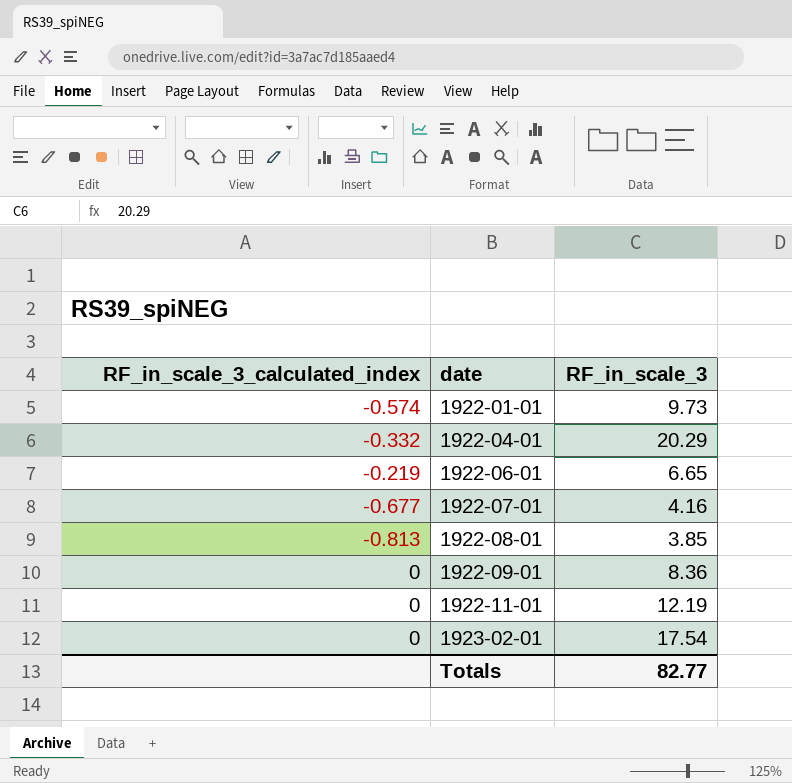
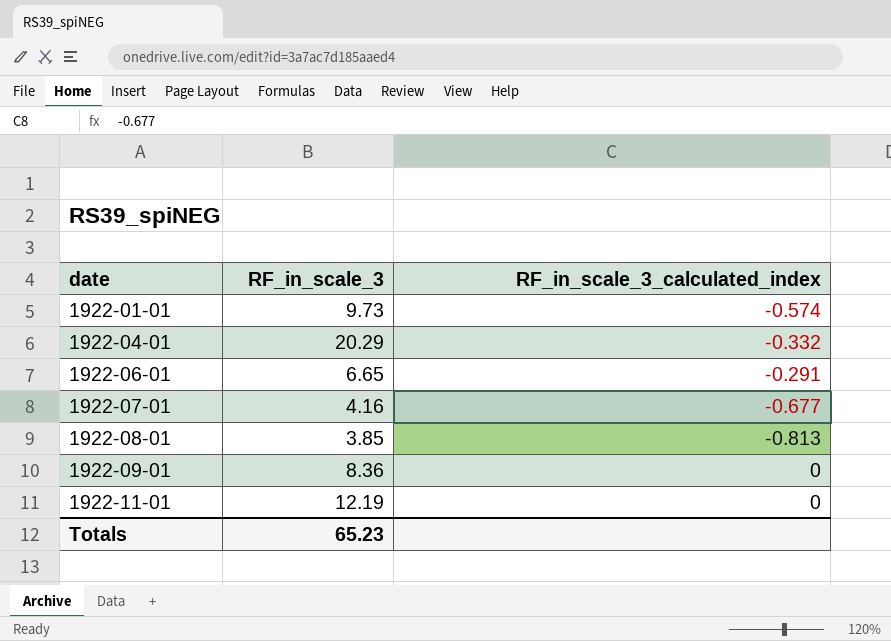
column RF_in_scale_3_calculated_index | position: 1 -> 3
row 1923-02-01: 0 | 17.54 -> none
1922-06-01 | RF_in_scale_3_calculated_index: -0.219 -> -0.291
Totals | RF_in_scale_3: 82.77 -> 65.23

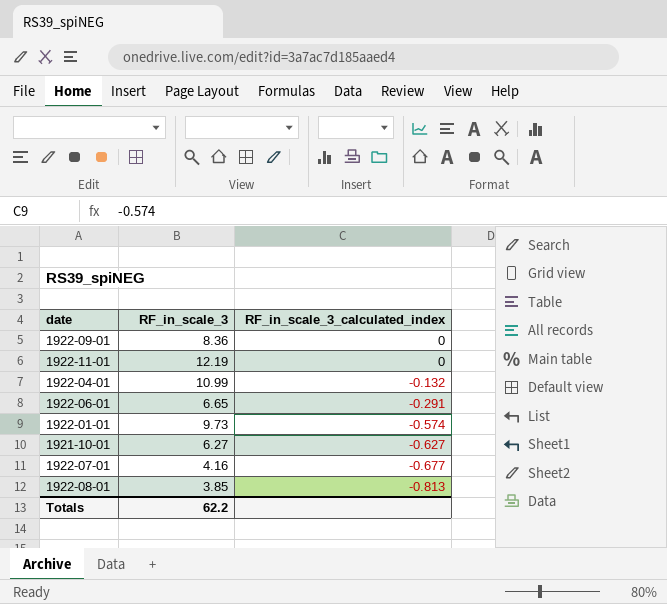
row order: date ascending -> RF_in_scale_3_calculated_index descending
1922-04-01 | RF_in_scale_3: 20.29 -> 10.99
1922-04-01 | RF_in_scale_3_calculated_index: -0.332 -> -0.132
row 1921-10-01: none -> 6.27 | -0.627
Totals | RF_in_scale_3: 65.23 -> 62.2

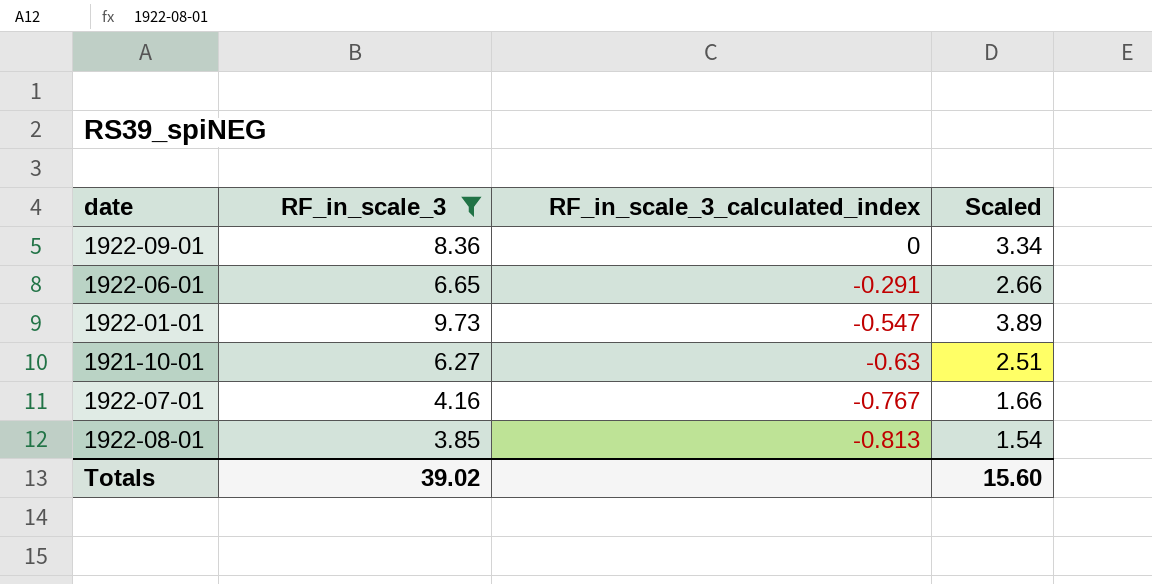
filter: none -> RF_in_scale_3 <= 9.73
column Scaled | formula: none -> [RF_in_scale_3] * 0.4
1922-01-01 | RF_in_scale_3_calculated_index: -0.574 -> -0.547
1921-10-01 | RF_in_scale_3_calculated_index: -0.627 -> -0.63
1922-07-01 | RF_in_scale_3_calculated_index: -0.677 -> -0.767
Totals | RF_in_scale_3: 62.2 -> 39.02

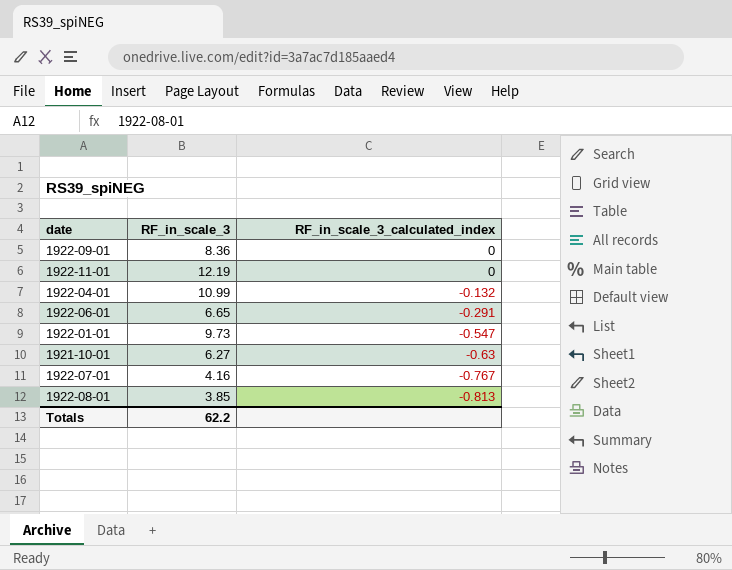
filter: RF_in_scale_3 <= 9.73 -> none
column Scaled | formula: [RF_in_scale_3] * 0.4 -> none
Totals | RF_in_scale_3: 39.02 -> 62.2

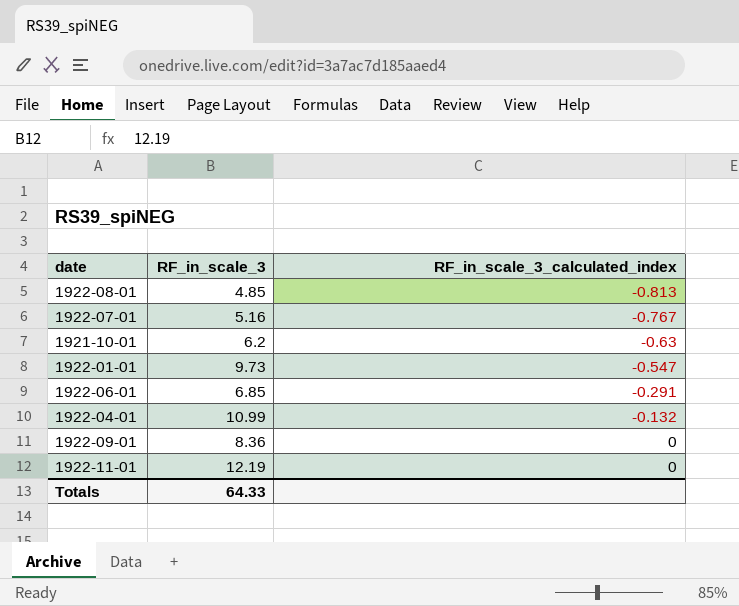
row order: RF_in_scale_3_calculated_index descending -> RF_in_scale_3_calculated_index ascending
1922-08-01 | RF_in_scale_3: 3.85 -> 4.85
1922-07-01 | RF_in_scale_3: 4.16 -> 5.16
1921-10-01 | RF_in_scale_3: 6.27 -> 6.2
1922-06-01 | RF_in_scale_3: 6.65 -> 6.85
Totals | RF_in_scale_3: 62.2 -> 64.33

